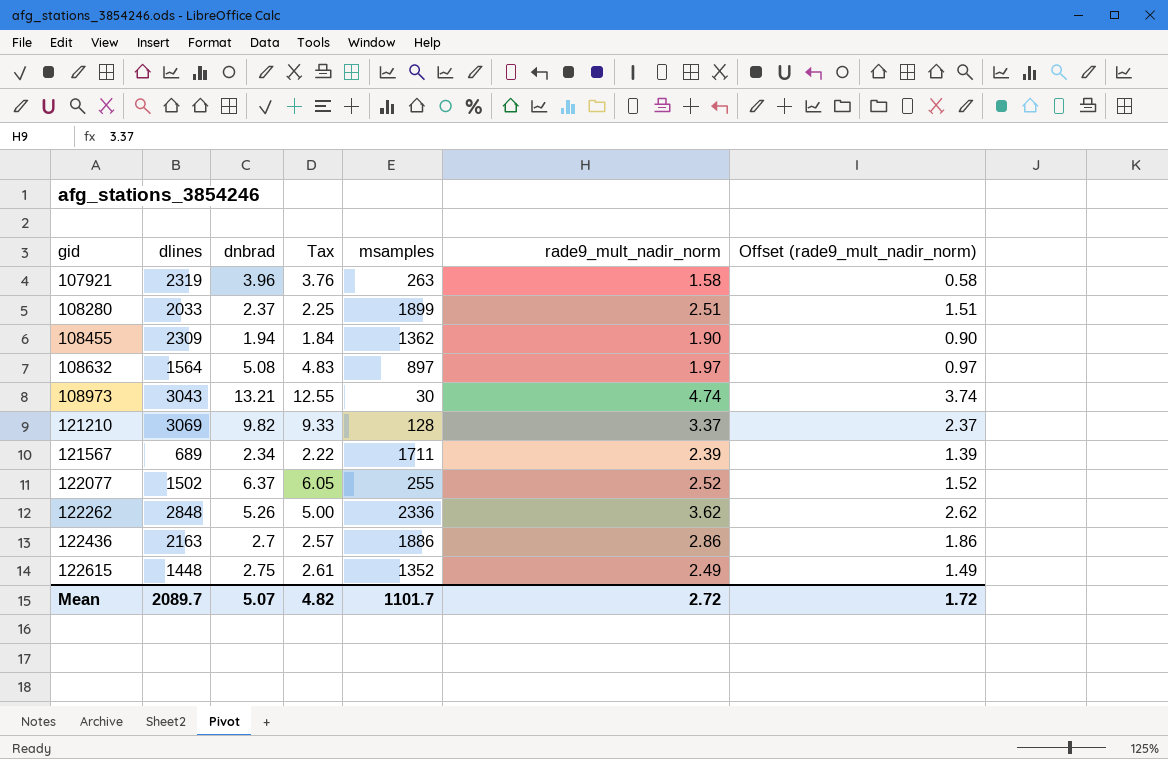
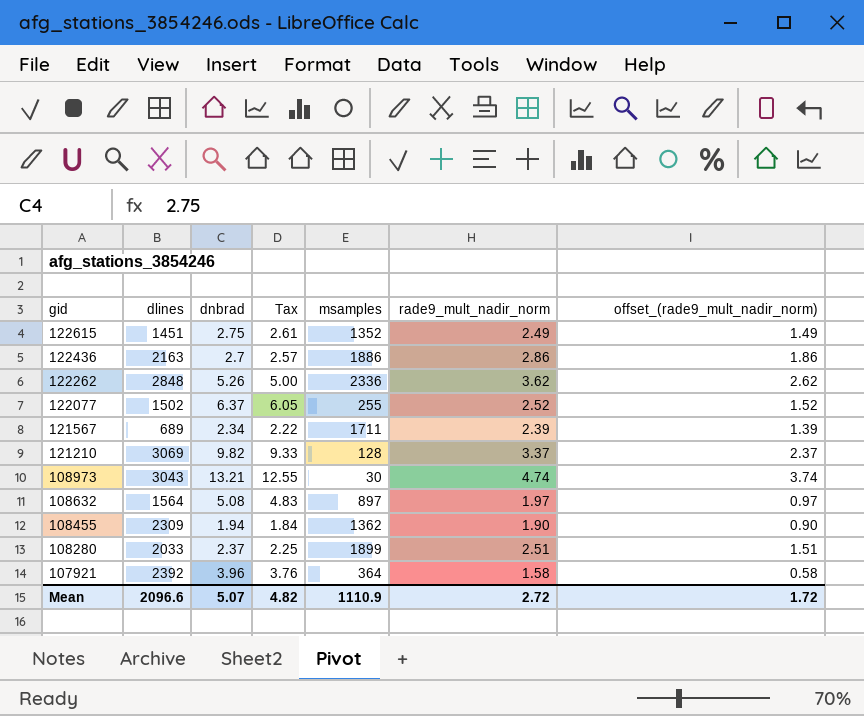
row order: gid ascending -> gid descending
column name: Offset (rade9_mult_nadir_norm) -> offset_(rade9_mult_nadir_norm)
122615 | dlines: 1448 -> 1451
107921 | dlines: 2319 -> 2392
107921 | msamples: 263 -> 364
Mean | dlines: 2089.7 -> 2096.6
Mean | msamples: 1101.7 -> 1110.9

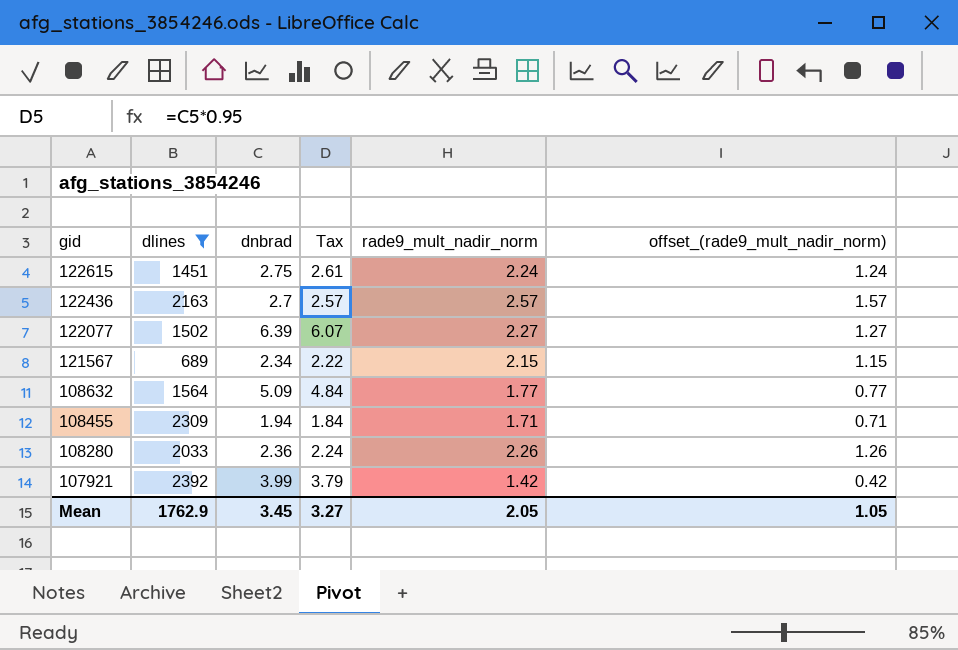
filter: none -> dlines <= 2392
column msamples | position: 5 -> none
122615 | rade9_mult_nadir_norm: 2.49 -> 2.24
122615 | offset_(rade9_mult_nadir_norm): 1.49 -> 1.24
122436 | rade9_mult_nadir_norm: 2.86 -> 2.57
122436 | offset_(rade9_mult_nadir_norm): 1.86 -> 1.57
122077 | dnbrad: 6.37 -> 6.39
122077 | Tax: 6.05 -> 6.07
122077 | rade9_mult_nadir_norm: 2.52 -> 2.27
122077 | offset_(rade9_mult_nadir_norm): 1.52 -> 1.27
121567 | rade9_mult_nadir_norm: 2.39 -> 2.15
121567 | offset_(rade9_mult_nadir_norm): 1.39 -> 1.15
108632 | dnbrad: 5.08 -> 5.09
108632 | Tax: 4.83 -> 4.84
108632 | rade9_mult_nadir_norm: 1.97 -> 1.77
108632 | offset_(rade9_mult_nadir_norm): 0.97 -> 0.77
108455 | rade9_mult_nadir_norm: 1.90 -> 1.71
108455 | offset_(rade9_mult_nadir_norm): 0.90 -> 0.71
108280 | dnbrad: 2.37 -> 2.36
108280 | Tax: 2.25 -> 2.24
108280 | rade9_mult_nadir_norm: 2.51 -> 2.26
108280 | offset_(rade9_mult_nadir_norm): 1.51 -> 1.26
107921 | dnbrad: 3.96 -> 3.99
107921 | Tax: 3.76 -> 3.79
107921 | rade9_mult_nadir_norm: 1.58 -> 1.42
107921 | offset_(rade9_mult_nadir_norm): 0.58 -> 0.42
Mean | dlines: 2096.6 -> 1762.9
Mean | dnbrad: 5.07 -> 3.45
Mean | Tax: 4.82 -> 3.27
Mean | rade9_mult_nadir_norm: 2.72 -> 2.05
Mean | offset_(rade9_mult_nadir_norm): 1.72 -> 1.05

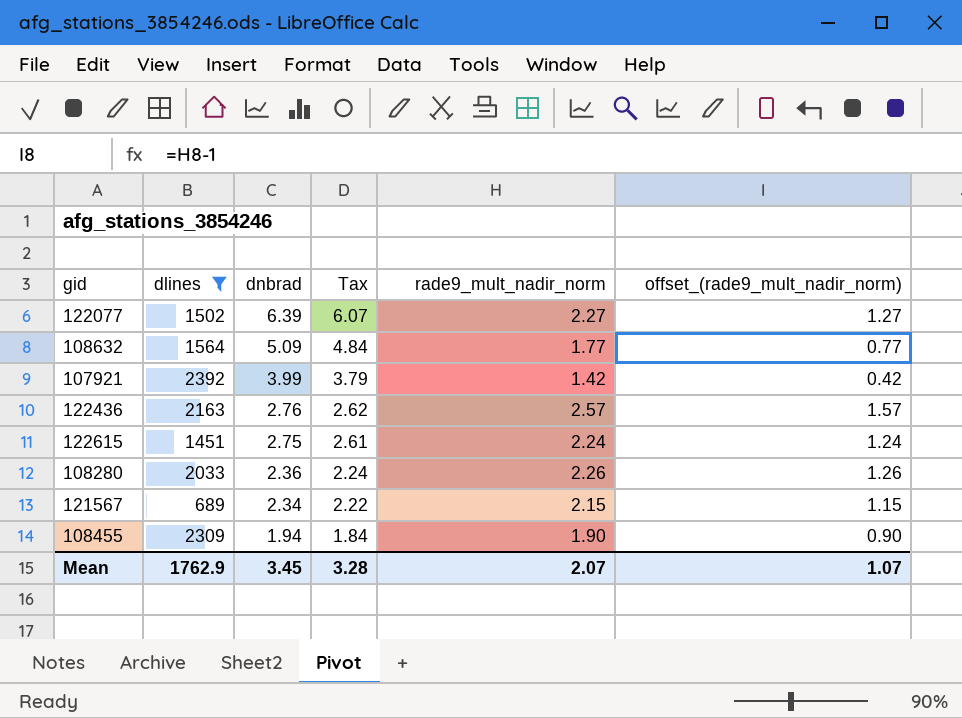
row order: gid descending -> dnbrad descending
122436 | dnbrad: 2.7 -> 2.76
122436 | Tax: 2.57 -> 2.62
108455 | rade9_mult_nadir_norm: 1.71 -> 1.90
108455 | offset_(rade9_mult_nadir_norm): 0.71 -> 0.90
Mean | Tax: 3.27 -> 3.28
Mean | rade9_mult_nadir_norm: 2.05 -> 2.07
Mean | offset_(rade9_mult_nadir_norm): 1.05 -> 1.07

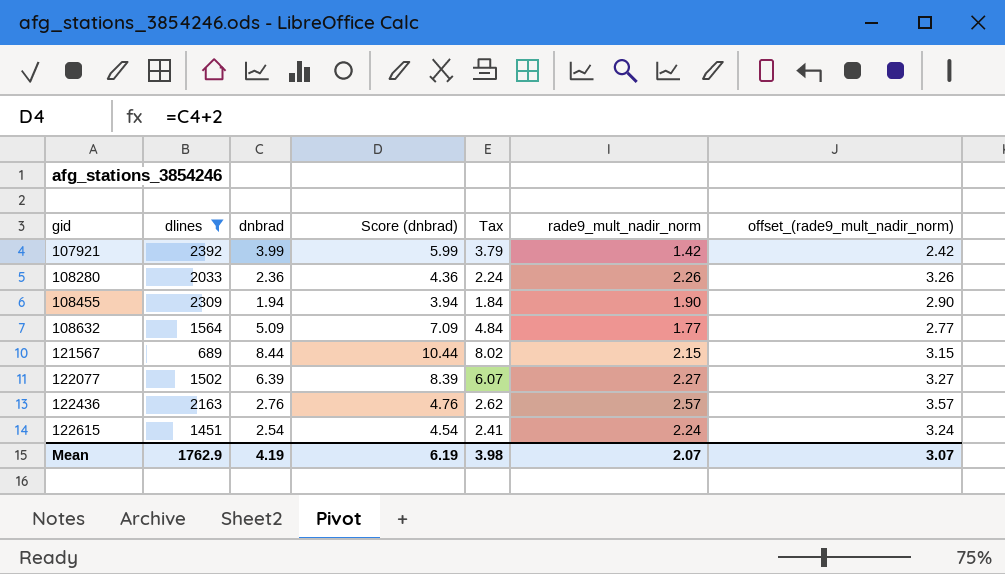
row order: dnbrad descending -> gid ascending
column Score (dnbrad) | formula: none -> [dnbrad] + 2
column offset_(rade9_mult_nadir_norm) | formula: [rade9_mult_nadir_norm] - 1 -> [rade9_mult_nadir_norm] + 1
121567 | dnbrad: 2.34 -> 8.44
121567 | Tax: 2.22 -> 8.02
122615 | dnbrad: 2.75 -> 2.54
122615 | Tax: 2.61 -> 2.41
Mean | dnbrad: 3.45 -> 4.19
Mean | Tax: 3.28 -> 3.98
Mean | offset_(rade9_mult_nadir_norm): 1.07 -> 3.07

